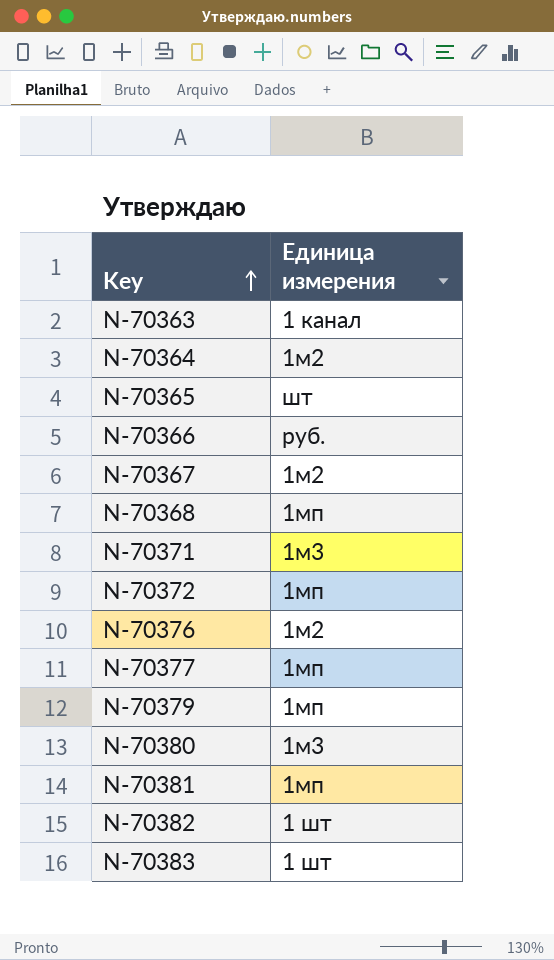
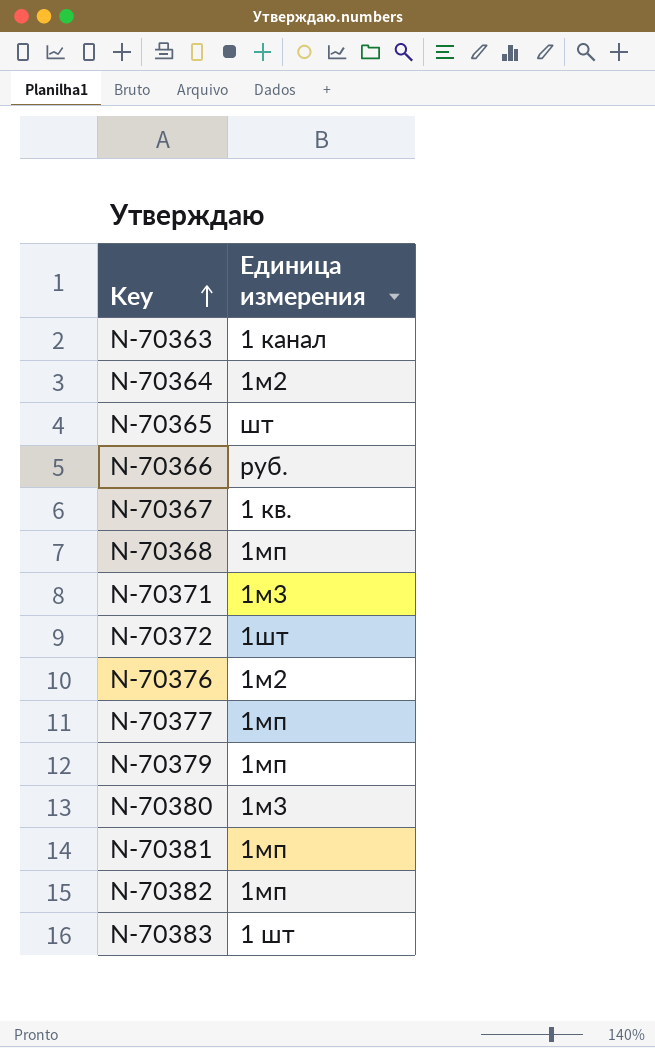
N-70367 | Единица измерения: 1м2 -> 1 кв.
N-70372 | Единица измерения: 1мп -> 1шт
N-70382 | Единица измерения: 1 шт -> 1мп

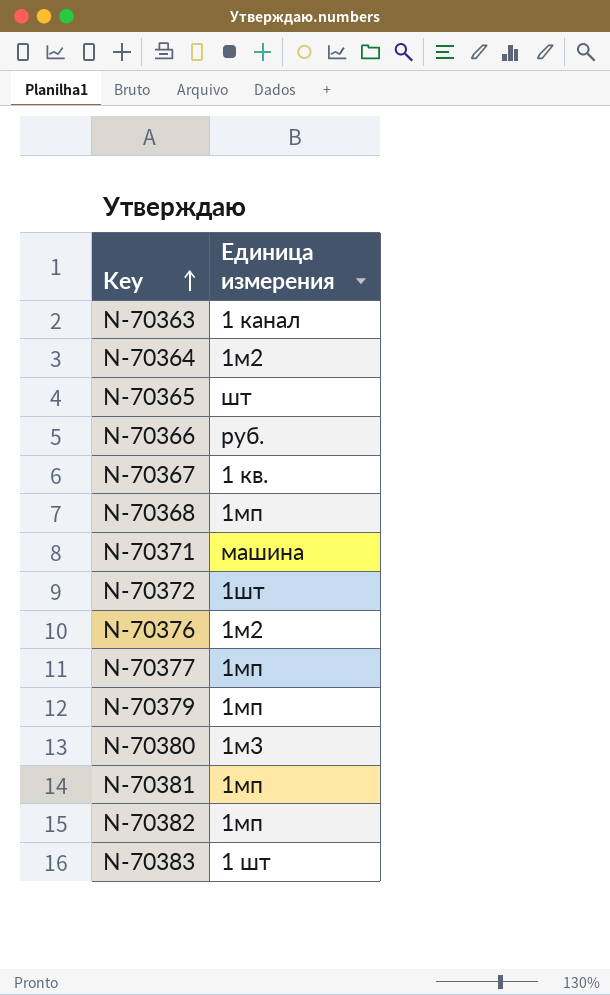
N-70371 | Единица измерения: 1м3 -> машина

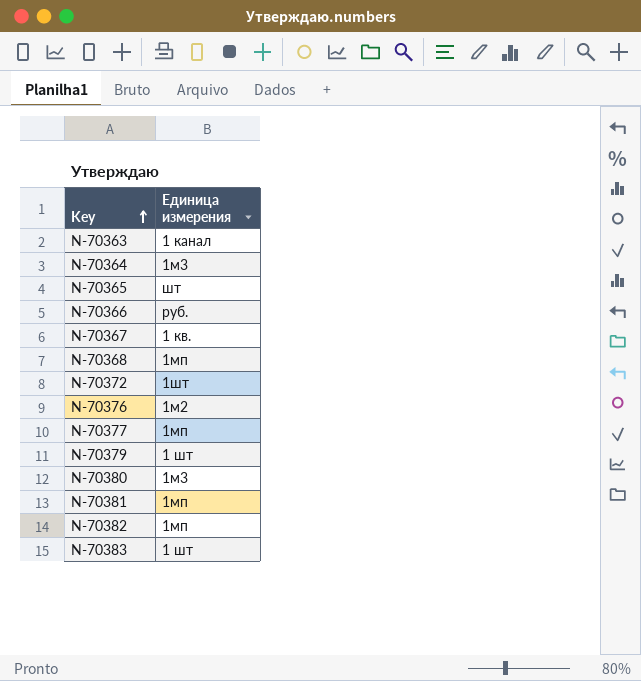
row N-70371: машина -> none
N-70364 | Единица измерения: 1м2 -> 1м3
N-70379 | Единица измерения: 1мп -> 1 шт

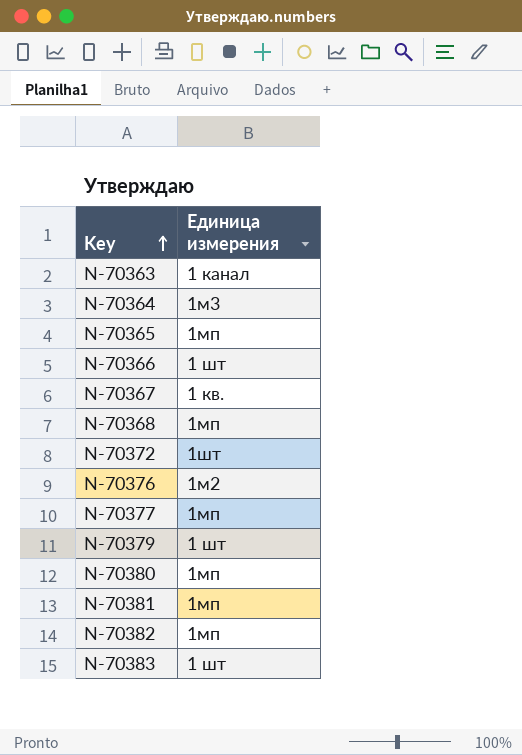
N-70365 | Единица измерения: шт -> 1мп
N-70366 | Единица измерения: руб. -> 1 шт
N-70380 | Единица измерения: 1м3 -> 1мп

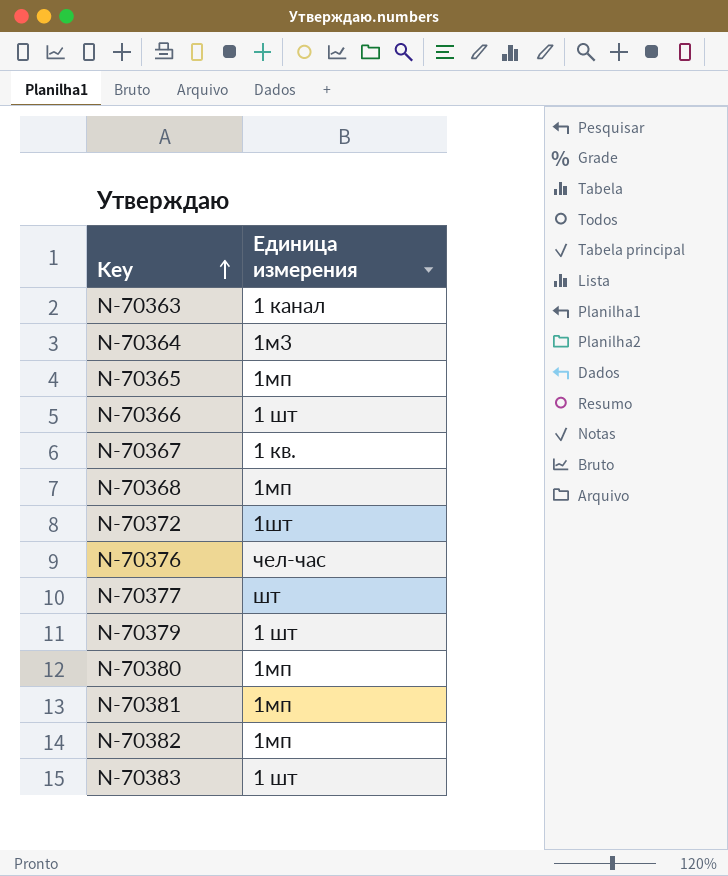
N-70376 | Единица измерения: 1м2 -> чел-час
N-70377 | Единица измерения: 1мп -> шт

